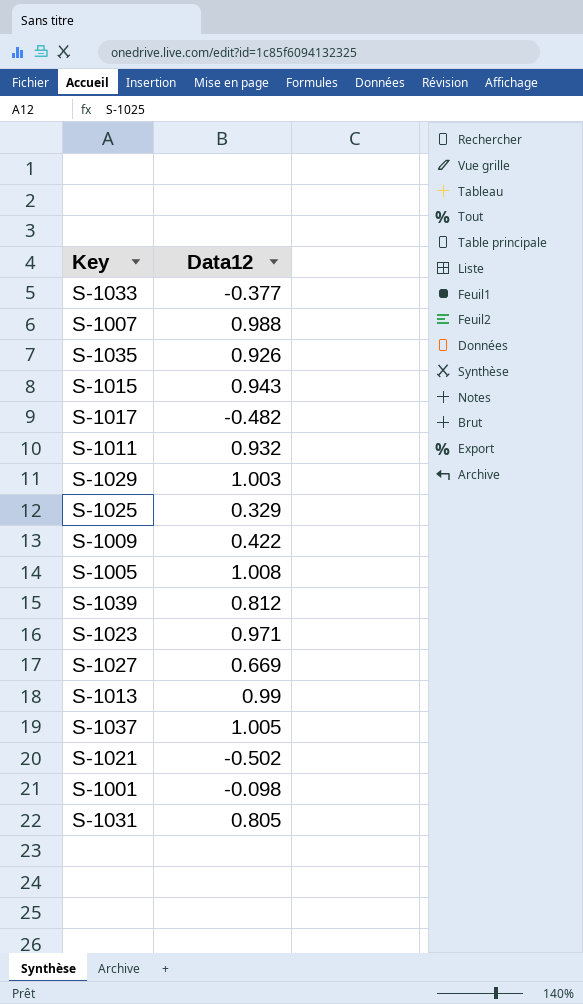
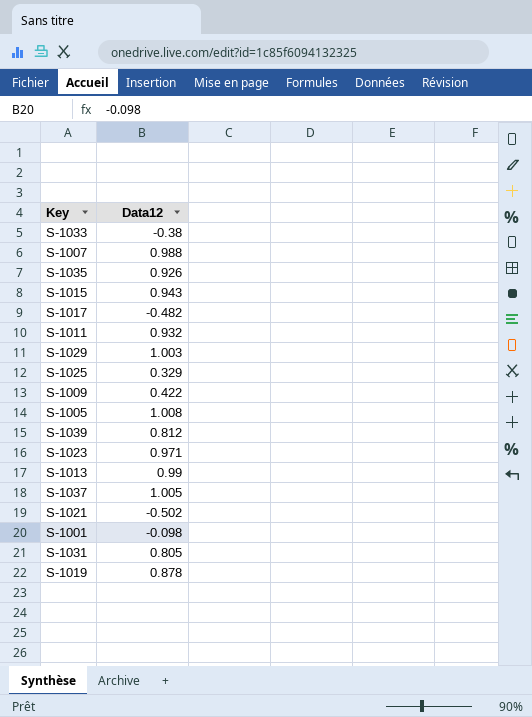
row S-1027: 0.669 -> none
S-1033 | Data12: -0.377 -> -0.38
row S-1019: none -> 0.878

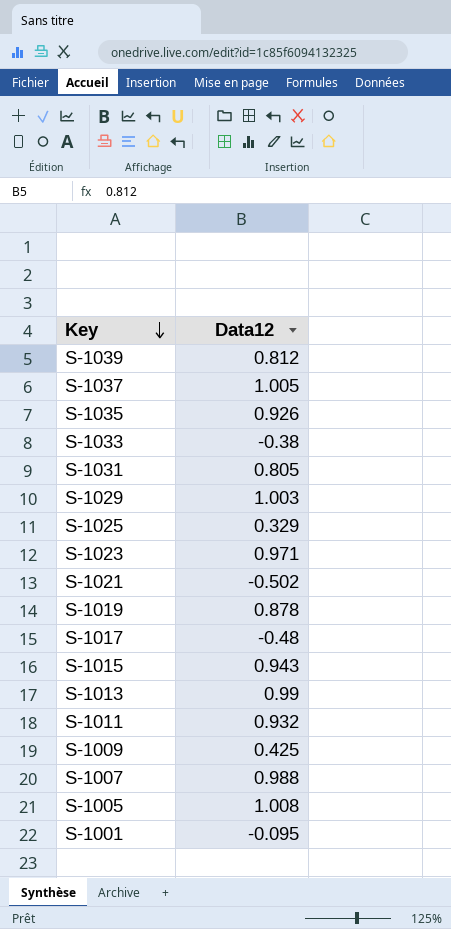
row order: none -> Key descending
S-1017 | Data12: -0.482 -> -0.48
S-1009 | Data12: 0.422 -> 0.425
S-1001 | Data12: -0.098 -> -0.095

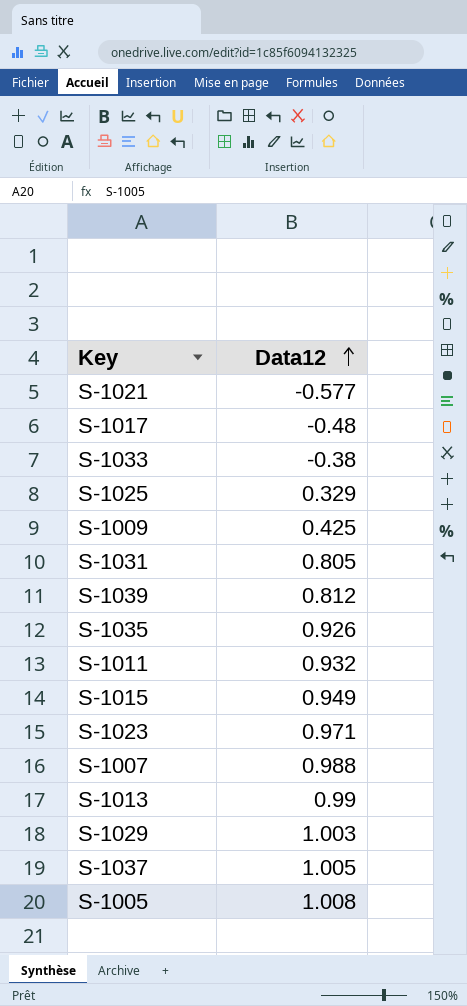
row order: Key descending -> Data12 ascending
row S-1019: 0.878 -> none
row S-1001: -0.095 -> none
S-1021 | Data12: -0.502 -> -0.577
S-1015 | Data12: 0.943 -> 0.949

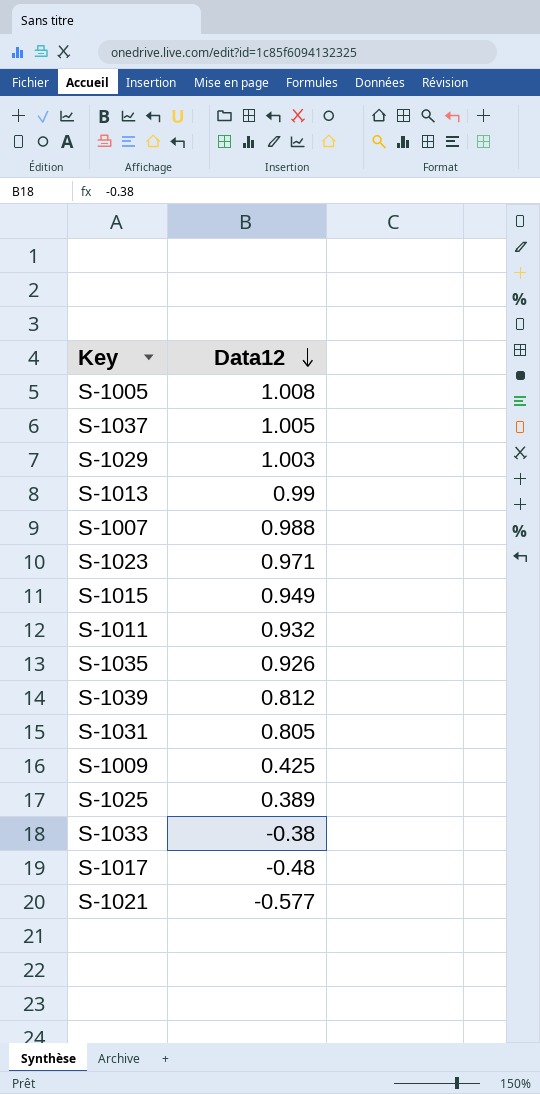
row order: Data12 ascending -> Data12 descending
S-1025 | Data12: 0.329 -> 0.389

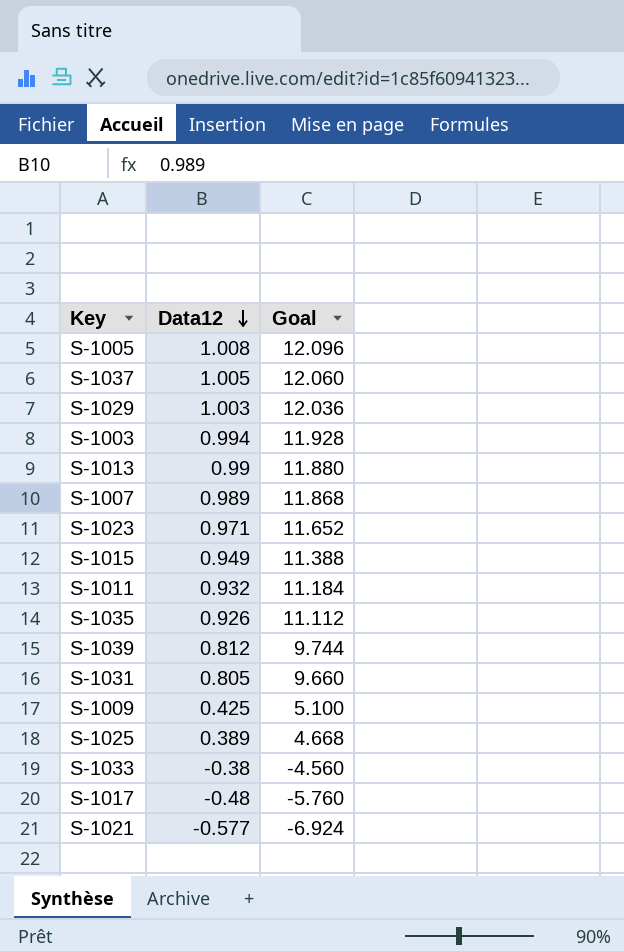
column Goal | formula: none -> [Data12] * 12
row S-1003: none -> 0.994 | 11.928
S-1007 | Data12: 0.988 -> 0.989

